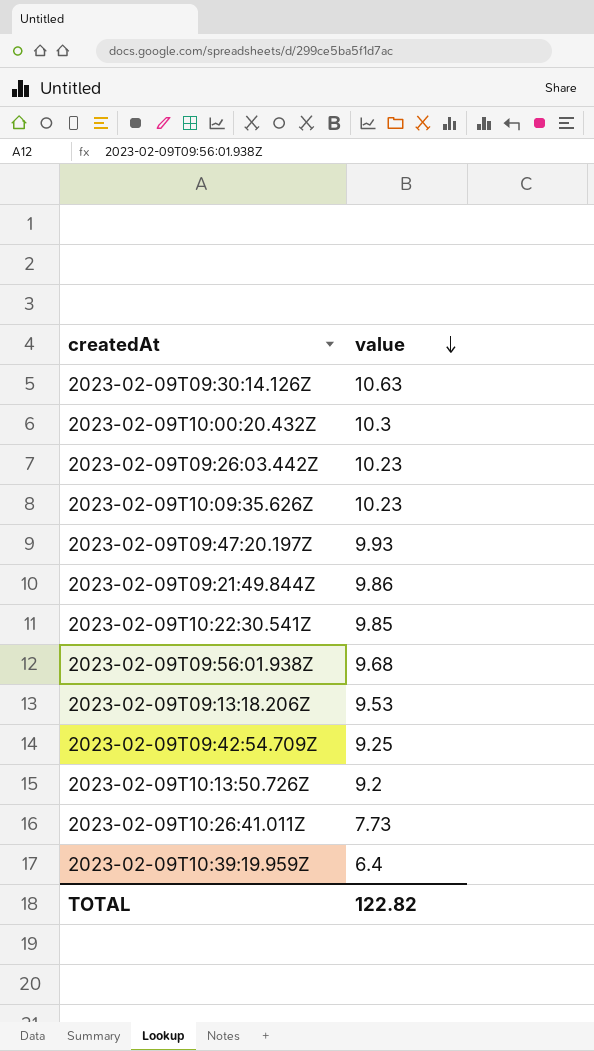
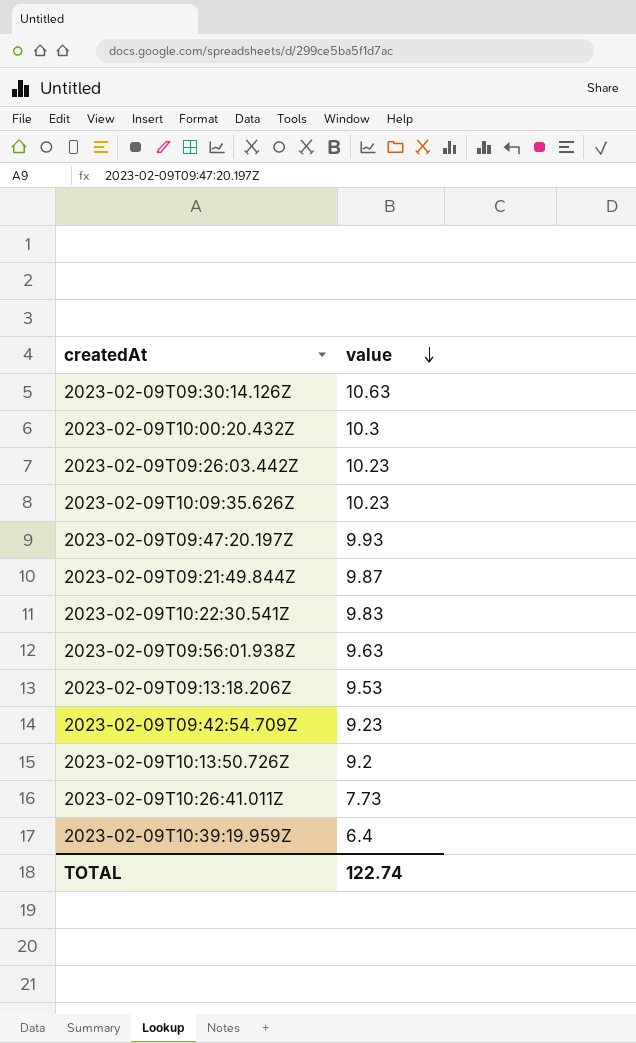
2023-02-09T09:21:49.844Z | value: 9.86 -> 9.87
2023-02-09T10:22:30.541Z | value: 9.85 -> 9.83
2023-02-09T09:56:01.938Z | value: 9.68 -> 9.63
2023-02-09T09:42:54.709Z | value: 9.25 -> 9.23
TOTAL | value: 122.82 -> 122.74

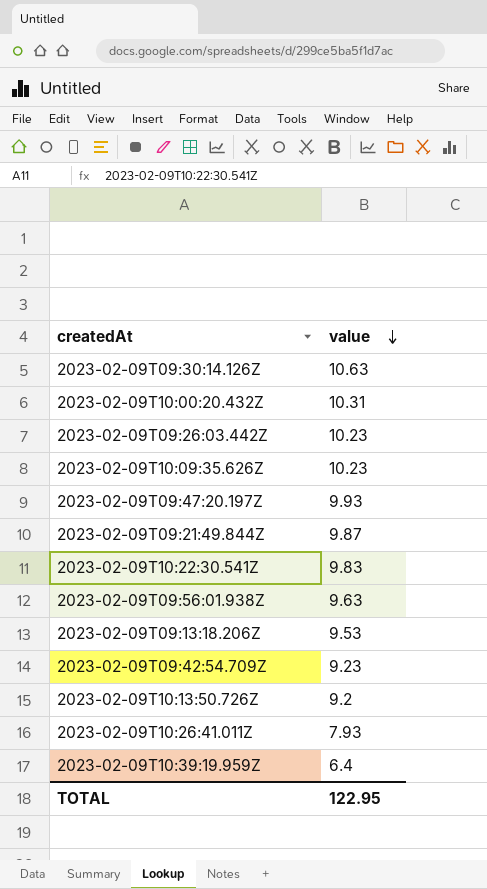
2023-02-09T10:00:20.432Z | value: 10.3 -> 10.31
2023-02-09T10:26:41.011Z | value: 7.73 -> 7.93
TOTAL | value: 122.74 -> 122.95

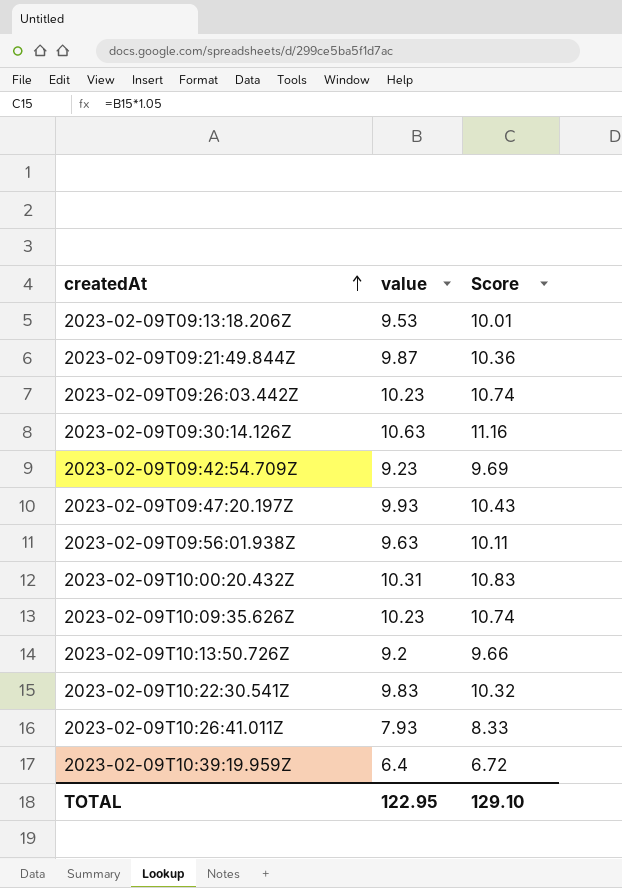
row order: value descending -> createdAt ascending
column Score | formula: none -> [value] * 1.05

